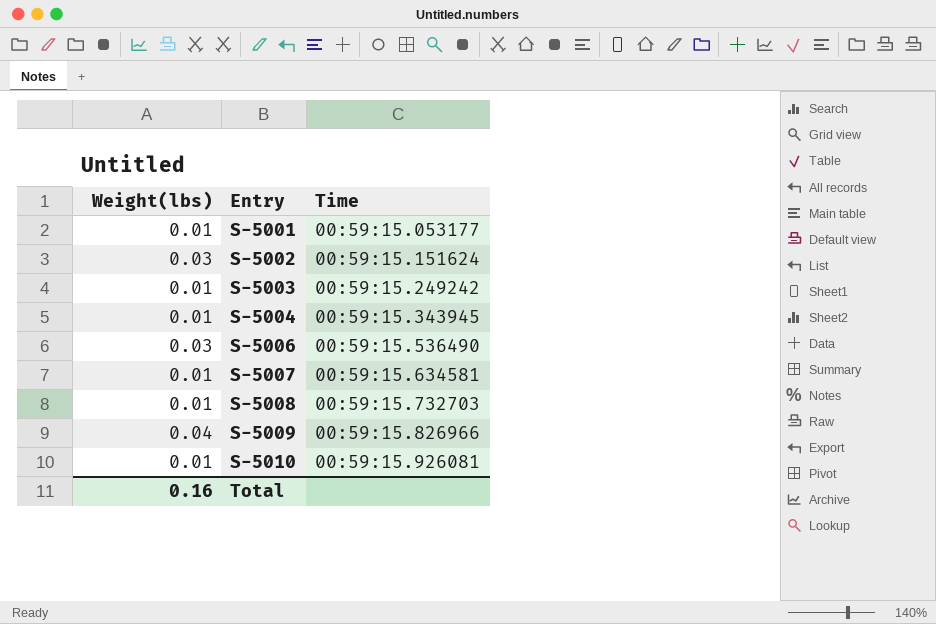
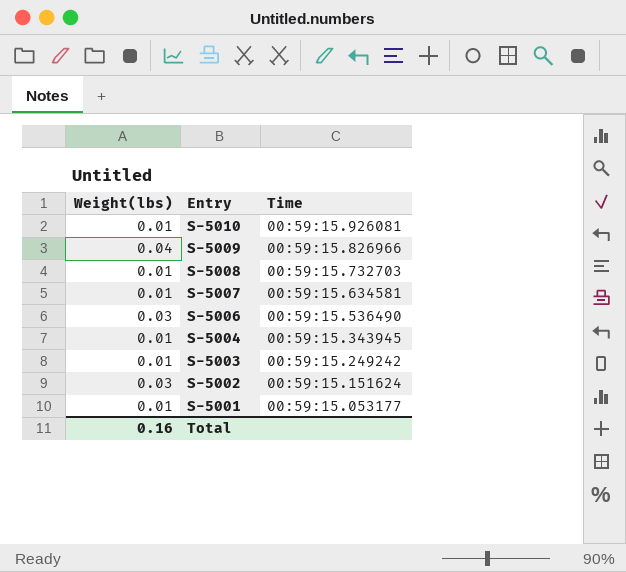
row order: Entry ascending -> Entry descending

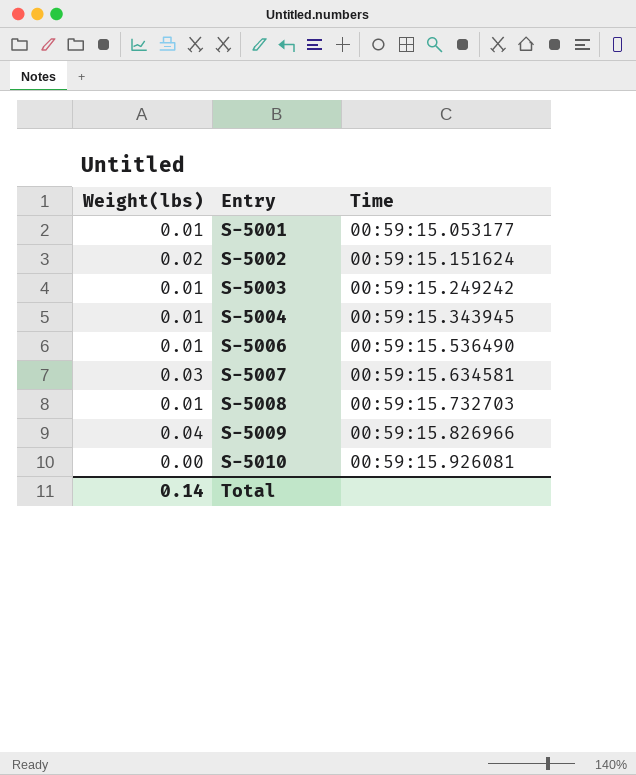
row order: Entry descending -> Entry ascending
S-5002 | Weight(lbs): 0.03 -> 0.02
S-5006 | Weight(lbs): 0.03 -> 0.01
S-5007 | Weight(lbs): 0.01 -> 0.03
S-5010 | Weight(lbs): 0.01 -> 0.00
Total | Weight(lbs): 0.16 -> 0.14

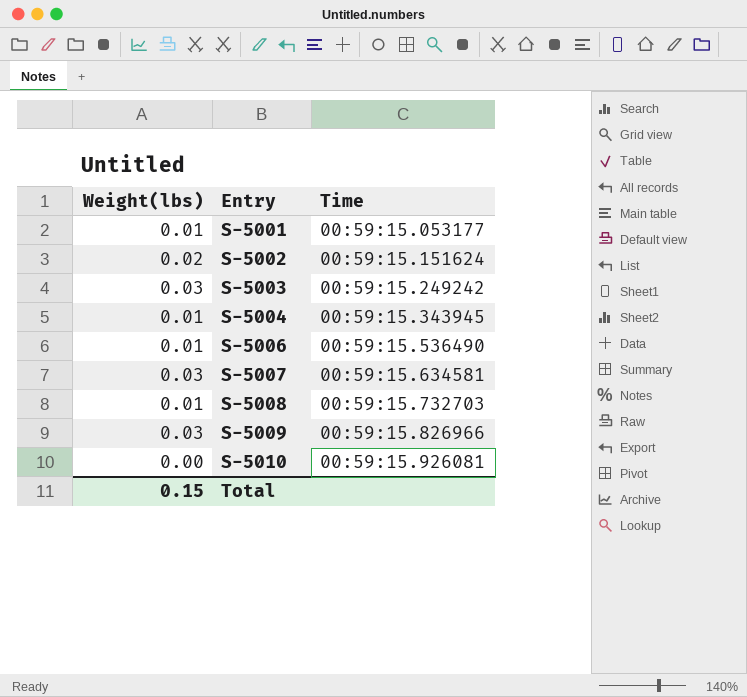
S-5003 | Weight(lbs): 0.01 -> 0.03
S-5009 | Weight(lbs): 0.04 -> 0.03
Total | Weight(lbs): 0.14 -> 0.15

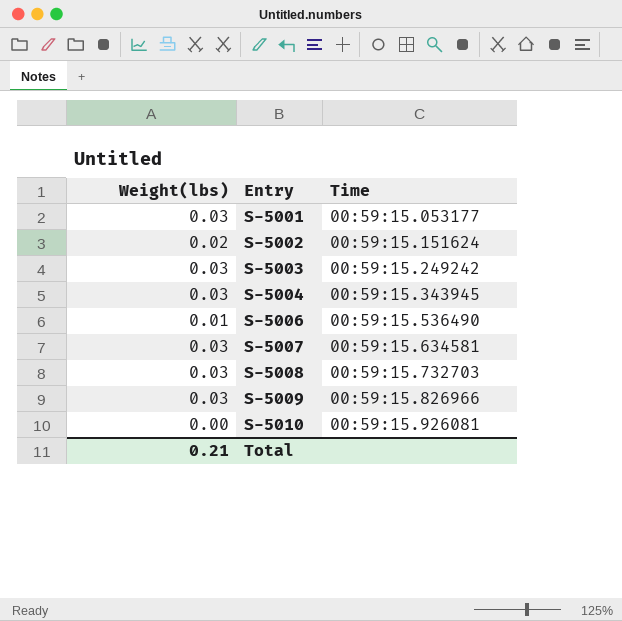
S-5001 | Weight(lbs): 0.01 -> 0.03
S-5004 | Weight(lbs): 0.01 -> 0.03
S-5008 | Weight(lbs): 0.01 -> 0.03
Total | Weight(lbs): 0.15 -> 0.21

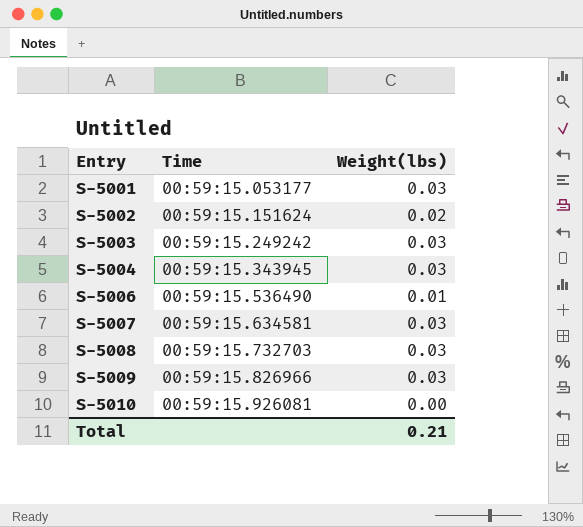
column Weight(lbs) | position: 1 -> 3

